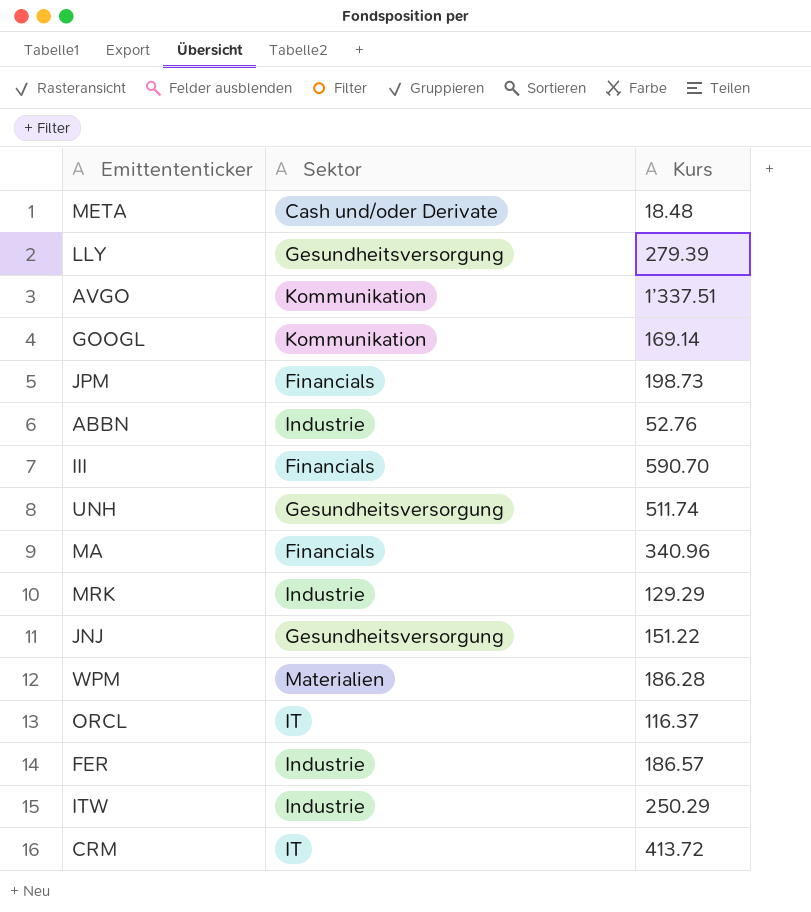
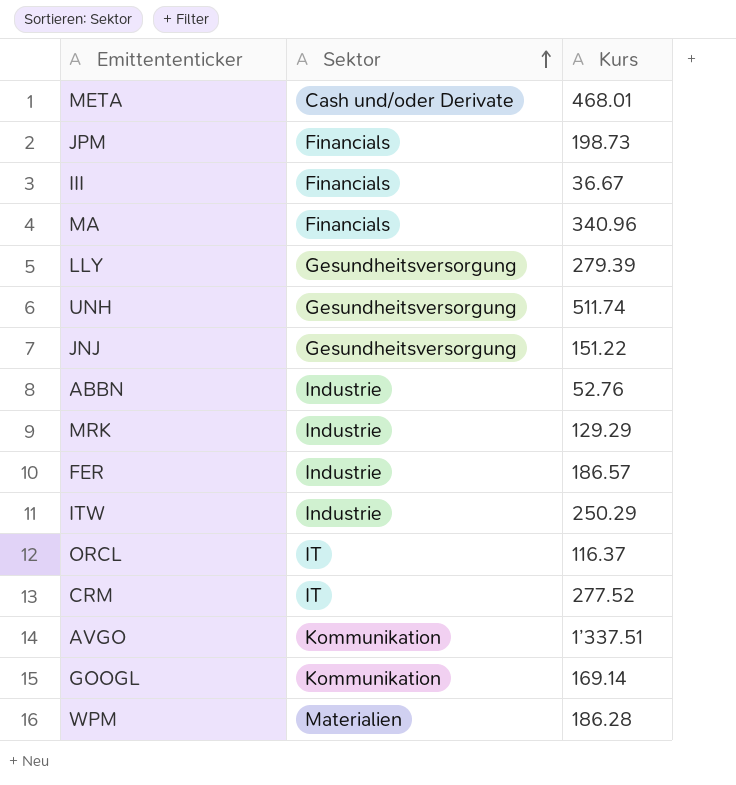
row order: none -> Sektor ascending
META | Kurs: 18.48 -> 468.01
III | Kurs: 590.70 -> 36.67
CRM | Kurs: 413.72 -> 277.52

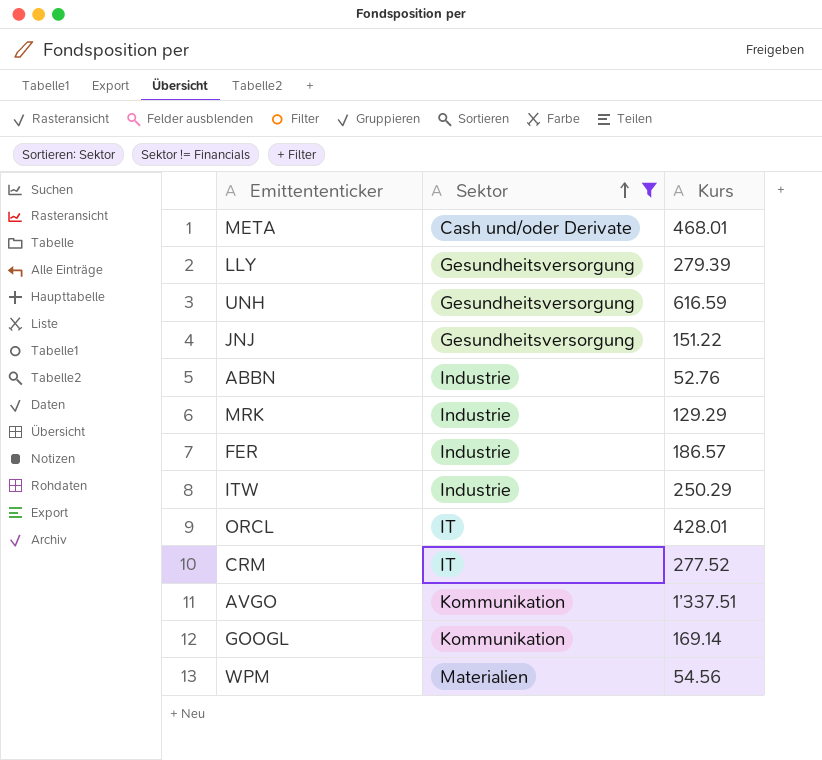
filter: none -> Sektor != Financials
UNH | Kurs: 511.74 -> 616.59
ORCL | Kurs: 116.37 -> 428.01
WPM | Kurs: 186.28 -> 54.56

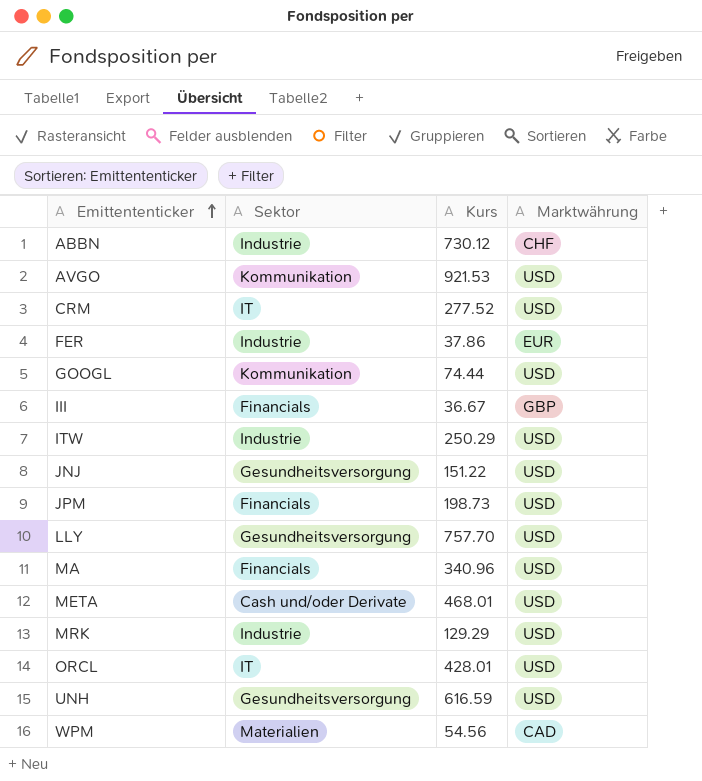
filter: Sektor != Financials -> none
row order: Sektor ascending -> Emittententicker ascending
column Marktwährung | position: none -> 4
ABBN | Kurs: 52.76 -> 730.12
AVGO | Kurs: 1’337.51 -> 921.53
FER | Kurs: 186.57 -> 37.86
GOOGL | Kurs: 169.14 -> 74.44
LLY | Kurs: 279.39 -> 757.70

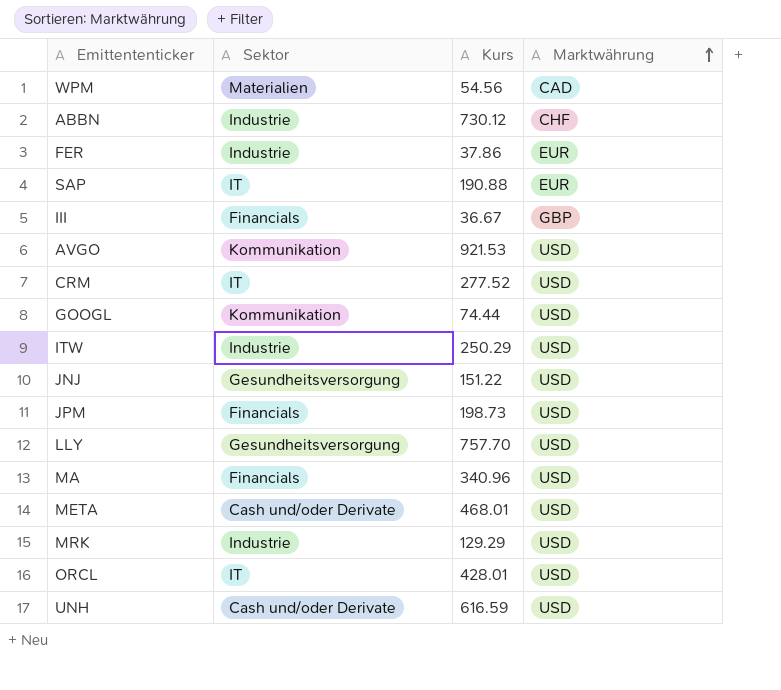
row order: Emittententicker ascending -> Marktwährung ascending
row SAP: none -> IT | 190.88 | EUR
UNH | Sektor: Gesundheitsversorgung -> Cash und/oder Derivate

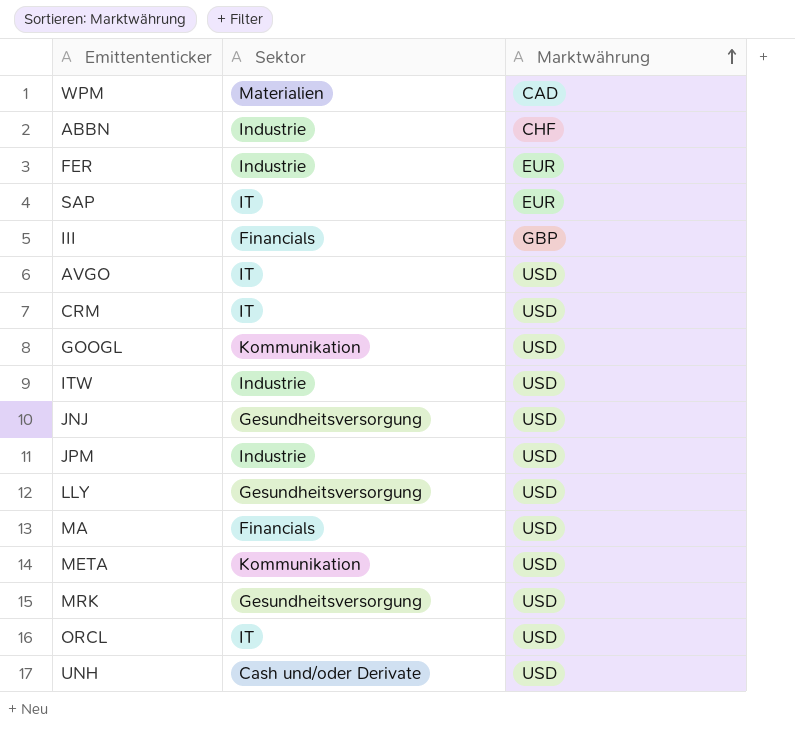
column Kurs | position: 3 -> none
AVGO | Sektor: Kommunikation -> IT
JPM | Sektor: Financials -> Industrie
META | Sektor: Cash und/oder Derivate -> Kommunikation
MRK | Sektor: Industrie -> Gesundheitsversorgung

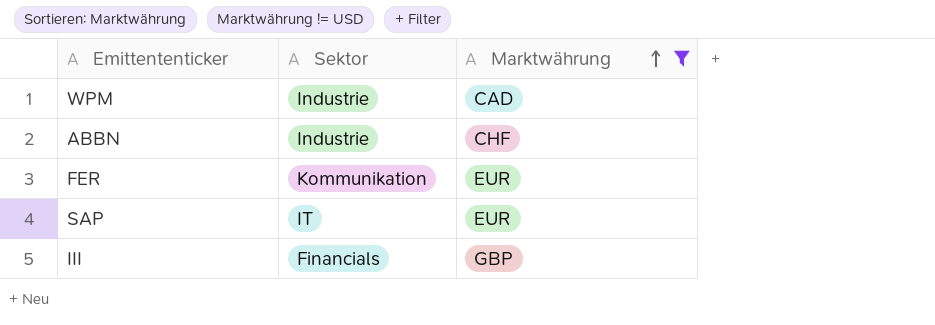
filter: none -> Marktwährung != USD
WPM | Sektor: Materialien -> Industrie
FER | Sektor: Industrie -> Kommunikation

